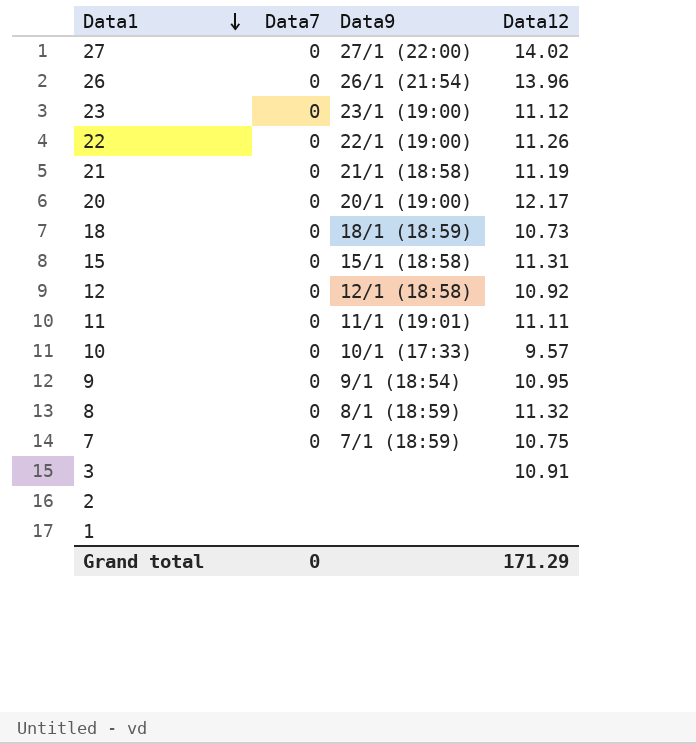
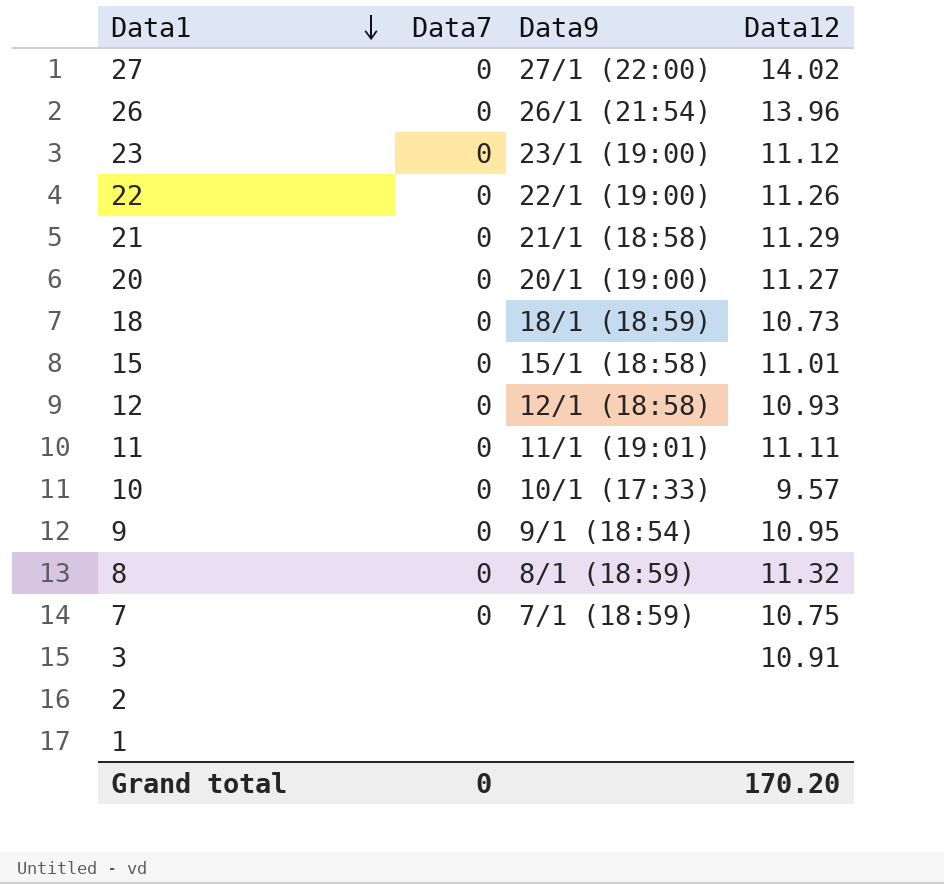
21 | Data12: 11.19 -> 11.29
20 | Data12: 12.17 -> 11.27
15 | Data12: 11.31 -> 11.01
12 | Data12: 10.92 -> 10.93
Grand total | Data12: 171.29 -> 170.20

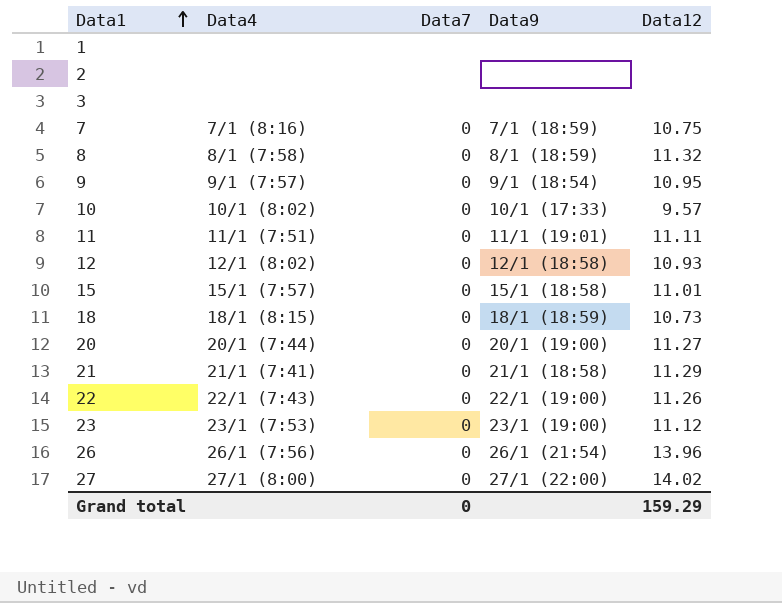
row order: Data1 descending -> Data1 ascending
column Data4 | position: none -> 2
3 | Data12: 10.91 -> none
Grand total | Data12: 170.20 -> 159.29

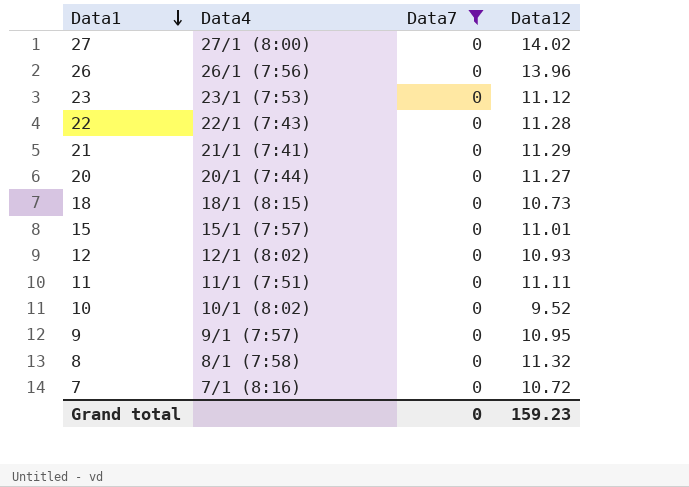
filter: none -> Data7 = 0
row order: Data1 ascending -> Data1 descending
column Data9 | position: 4 -> none
22 | Data12: 11.26 -> 11.28
10 | Data12: 9.57 -> 9.52
7 | Data12: 10.75 -> 10.72
Grand total | Data12: 159.29 -> 159.23

